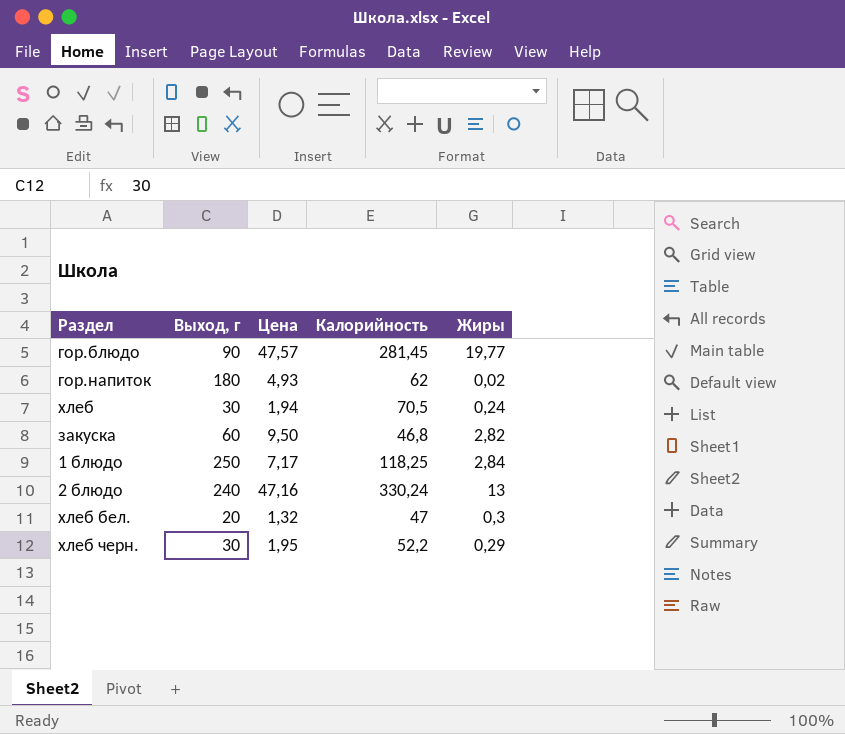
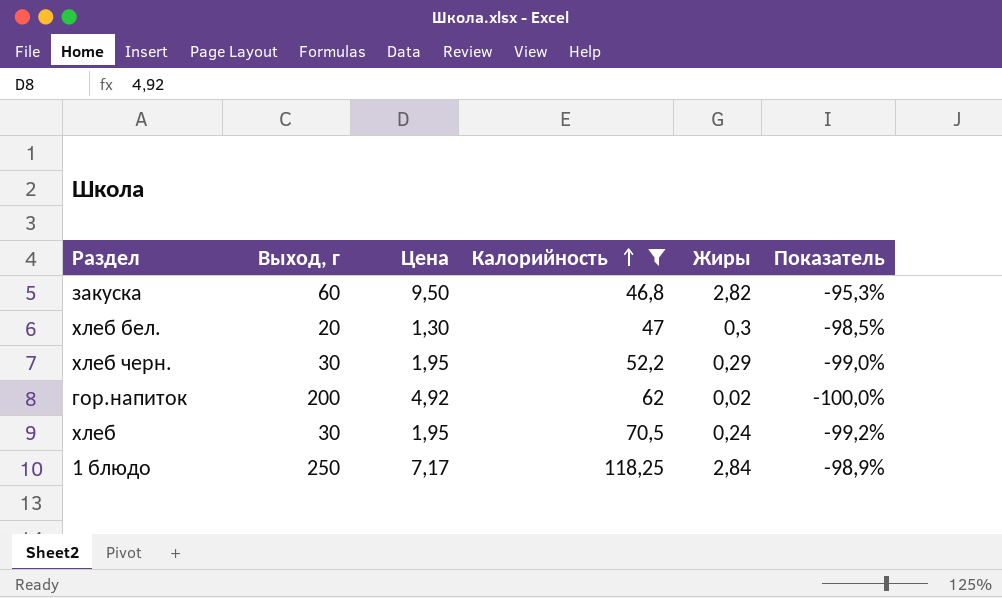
filter: none -> Калорийность <= 118,25
row order: none -> Калорийность ascending
column Показатель | formula: none -> ([Жиры] - [Выход, г]) / [Выход, г]
хлеб бел. | Цена: 1,32 -> 1,30
гор.напиток | Выход, г: 180 -> 200
гор.напиток | Цена: 4,93 -> 4,92
хлеб | Цена: 1,94 -> 1,95

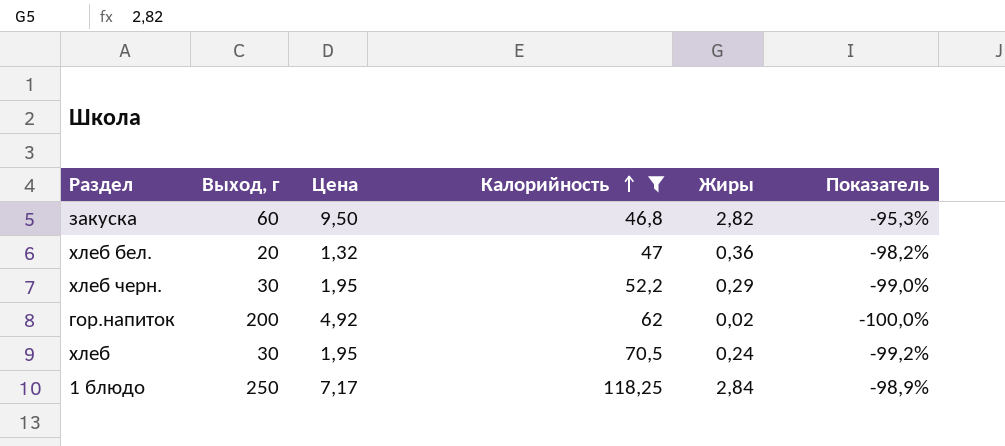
хлеб бел. | Цена: 1,30 -> 1,32
хлеб бел. | Жиры: 0,3 -> 0,36
хлеб бел. | Показатель: -98,5% -> -98,2%

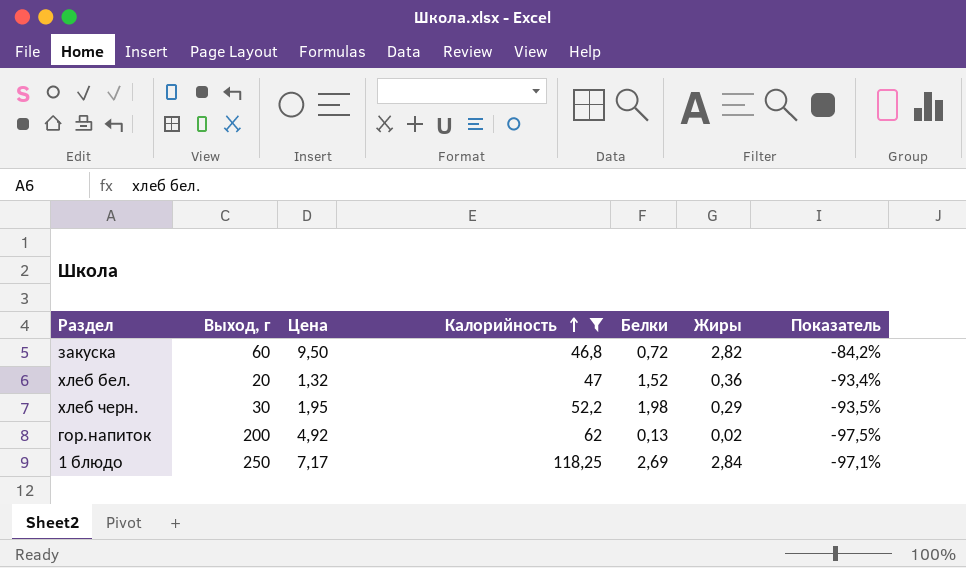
column Белки | position: none -> 5
column Показатель | formula: ([Жиры] - [Выход, г]) / [Выход, г] -> ([Цена] - [Выход, г]) / [Выход, г]
row хлеб: 30 | 1,95 | 70,5 | 0,24 | -99,2% -> none

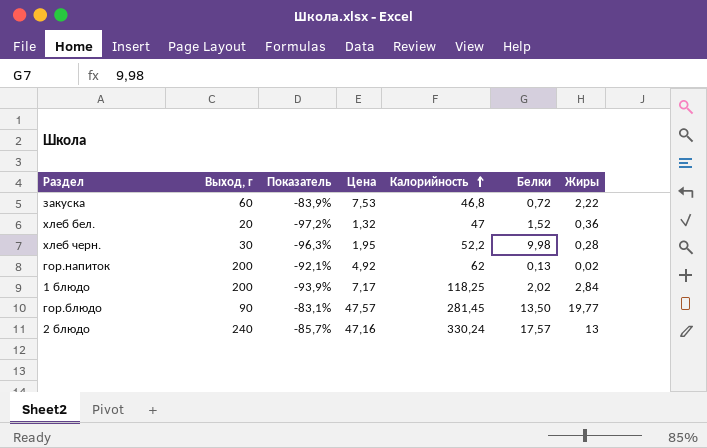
filter: Калорийность <= 118,25 -> none
column Показатель | formula: ([Цена] - [Выход, г]) / [Выход, г] -> ([Цена] - [Калорийность]) / [Калорийность]
column Показатель | position: 7 -> 3
закуска | Цена: 9,50 -> 7,53
закуска | Жиры: 2,82 -> 2,22
хлеб черн. | Белки: 1,98 -> 9,98
хлеб черн. | Жиры: 0,29 -> 0,28
1 блюдо | Выход, г: 250 -> 200
1 блюдо | Белки: 2,69 -> 2,02

